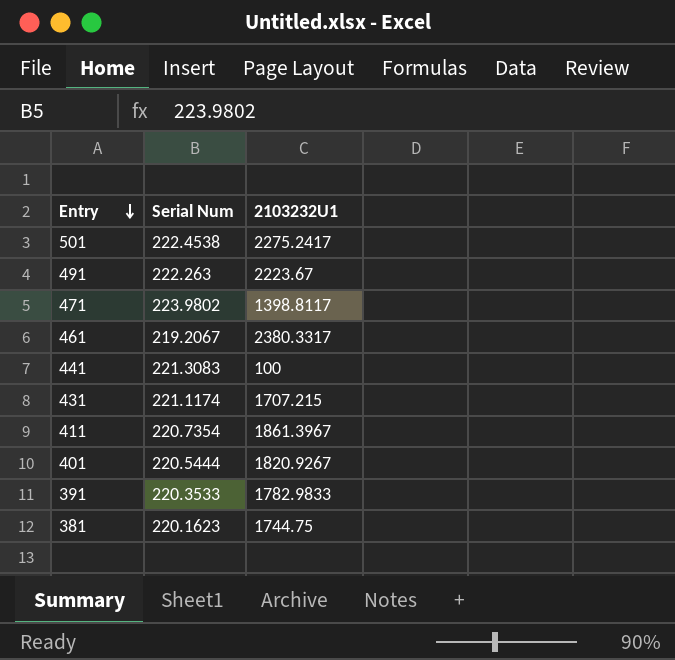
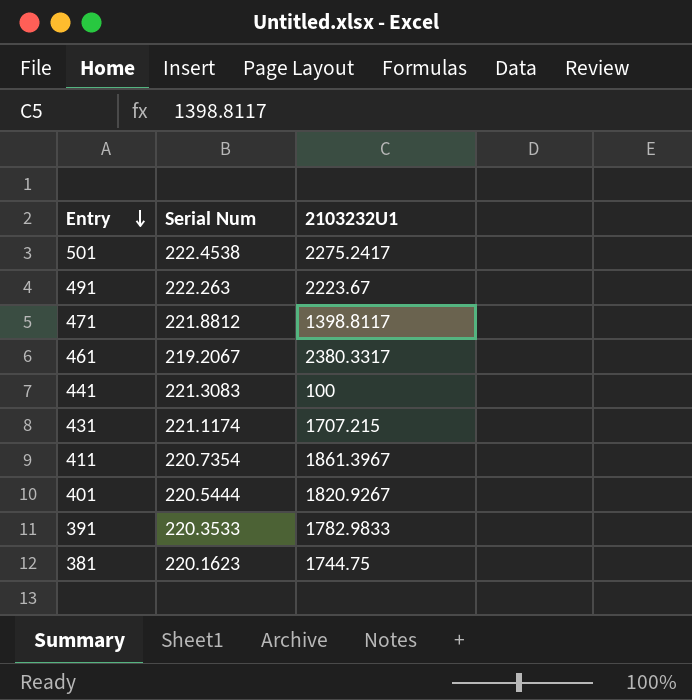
471 | Serial Num: 223.9802 -> 221.8812

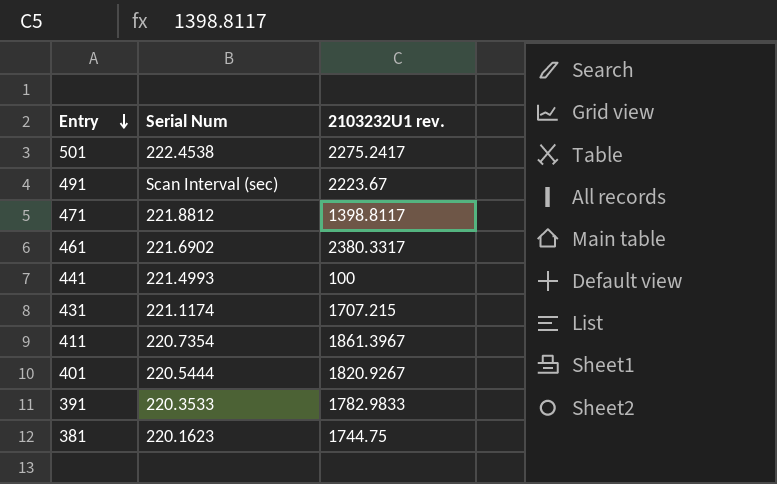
column name: 2103232U1 -> 2103232U1 rev.
491 | Serial Num: 222.263 -> Scan Interval (sec)
461 | Serial Num: 219.2067 -> 221.6902
441 | Serial Num: 221.3083 -> 221.4993

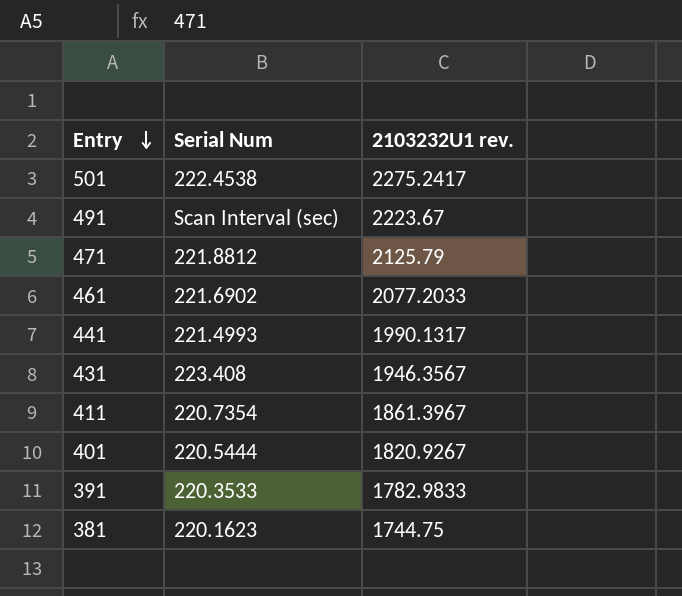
471 | 2103232U1 rev.: 1398.8117 -> 2125.79
461 | 2103232U1 rev.: 2380.3317 -> 2077.2033
441 | 2103232U1 rev.: 100 -> 1990.1317
431 | Serial Num: 221.1174 -> 223.408
431 | 2103232U1 rev.: 1707.215 -> 1946.3567

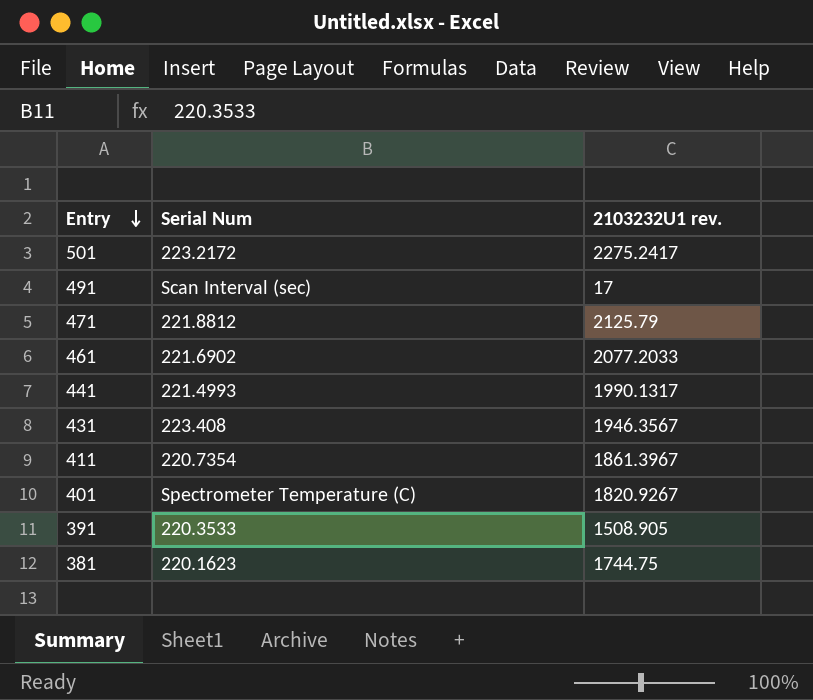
501 | Serial Num: 222.4538 -> 223.2172
491 | 2103232U1 rev.: 2223.67 -> 17
401 | Serial Num: 220.5444 -> Spectrometer Temperature (C)
391 | 2103232U1 rev.: 1782.9833 -> 1508.905

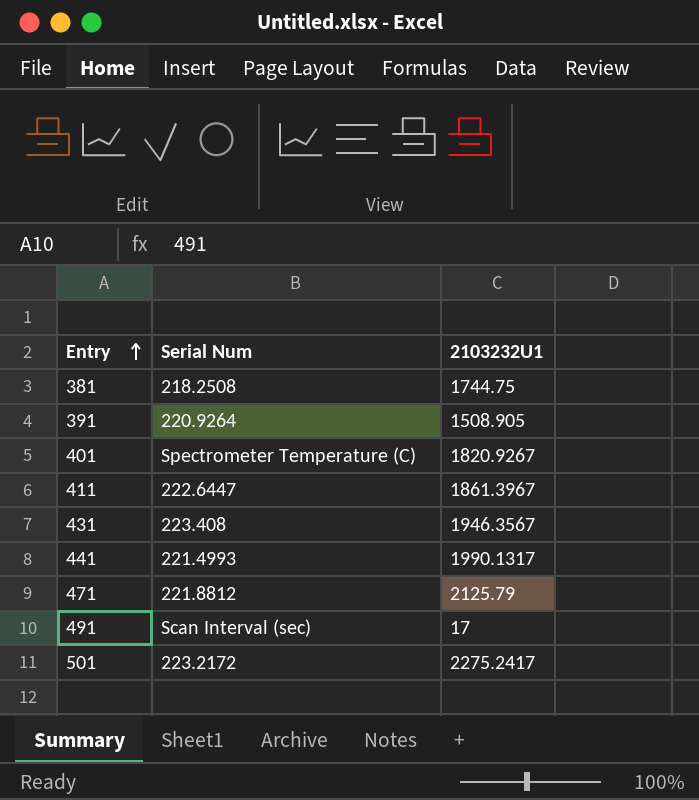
row order: Entry descending -> Entry ascending
column name: 2103232U1 rev. -> 2103232U1
row 461: 221.6902 | 2077.2033 -> none
381 | Serial Num: 220.1623 -> 218.2508
391 | Serial Num: 220.3533 -> 220.9264
411 | Serial Num: 220.7354 -> 222.6447

